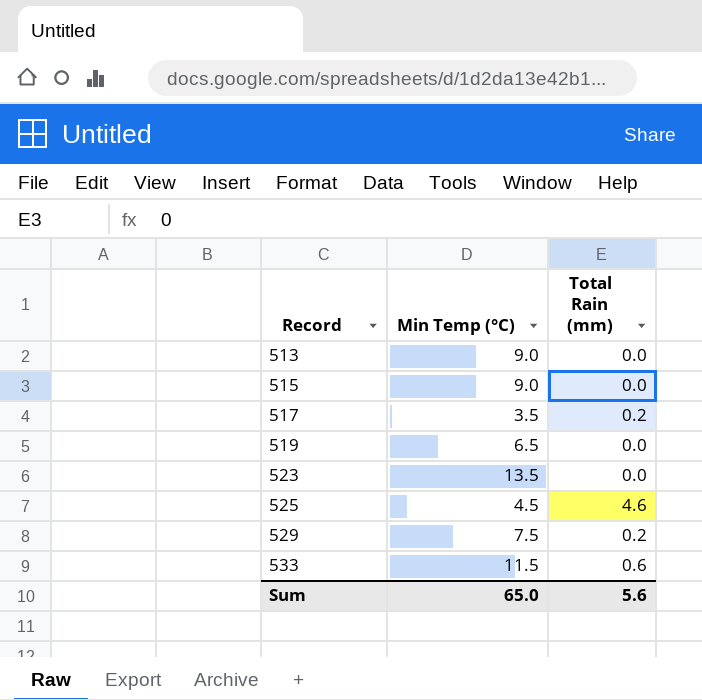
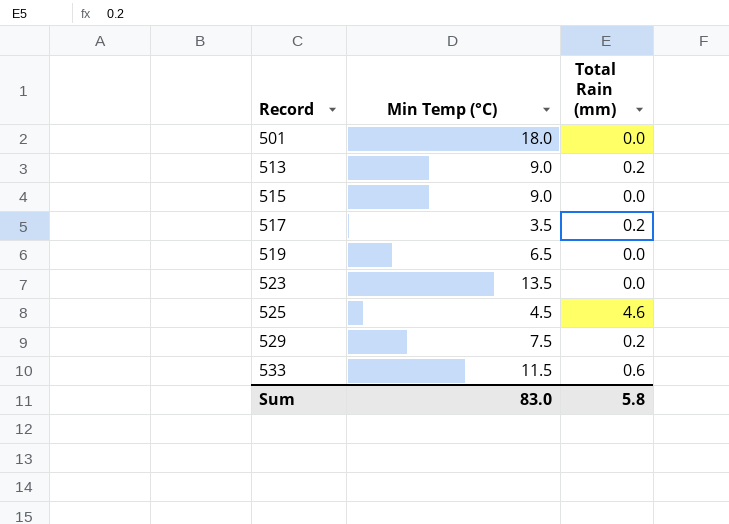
row 501: none -> 18.0 | 0.0
513 | Total Rain (mm): 0.0 -> 0.2
Sum | Min Temp (°C): 65.0 -> 83.0
Sum | Total Rain (mm): 5.6 -> 5.8

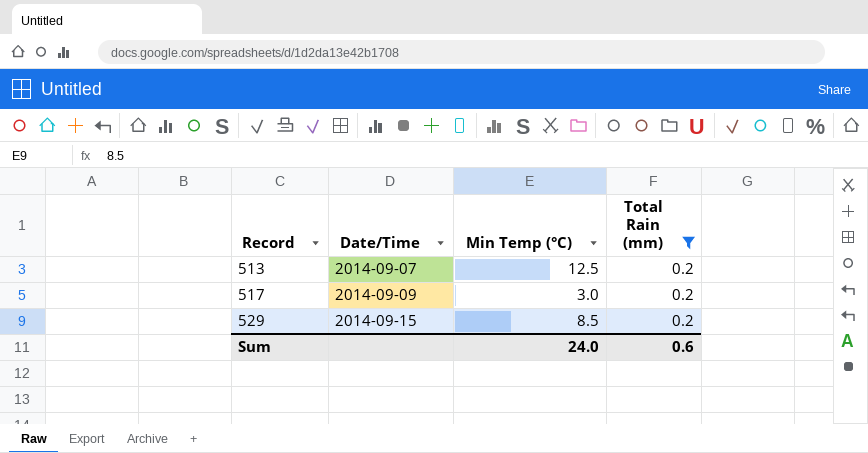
filter: none -> Total Rain (mm) = 0.2
column Date/Time | position: none -> 2
513 | Min Temp (°C): 9.0 -> 12.5
517 | Min Temp (°C): 3.5 -> 3.0
529 | Min Temp (°C): 7.5 -> 8.5
Sum | Min Temp (°C): 83.0 -> 24.0
Sum | Total Rain (mm): 5.8 -> 0.6

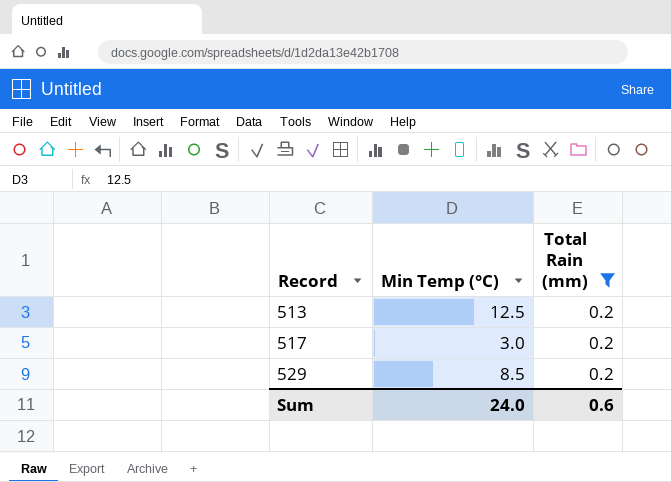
column Date/Time | position: 2 -> none

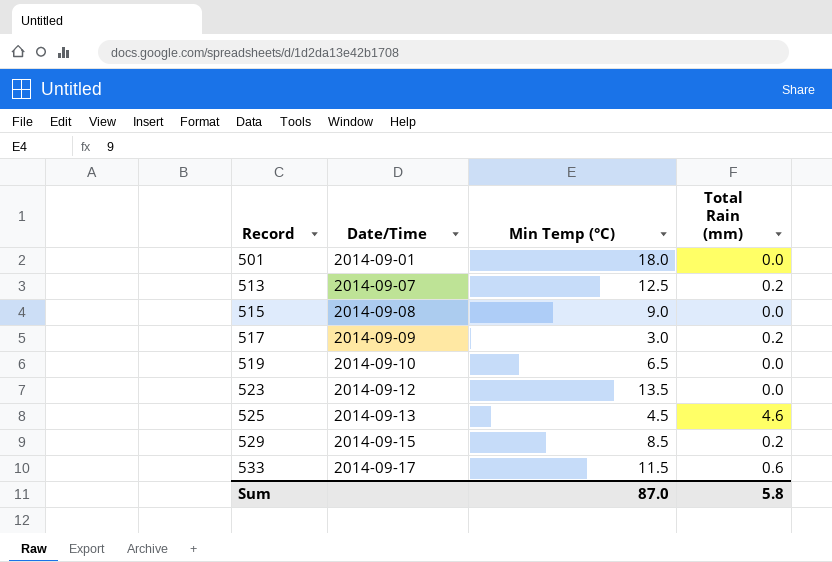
filter: Total Rain (mm) = 0.2 -> none
column Date/Time | position: none -> 2
Sum | Min Temp (°C): 24.0 -> 87.0
Sum | Total Rain (mm): 0.6 -> 5.8

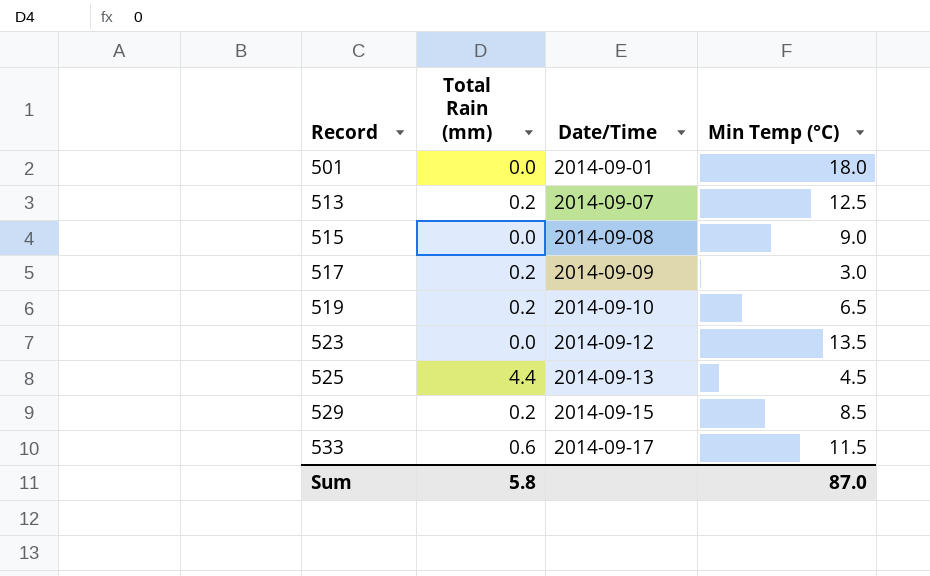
column Total Rain (mm) | position: 4 -> 2
519 | Total Rain (mm): 0.0 -> 0.2
525 | Total Rain (mm): 4.6 -> 4.4

